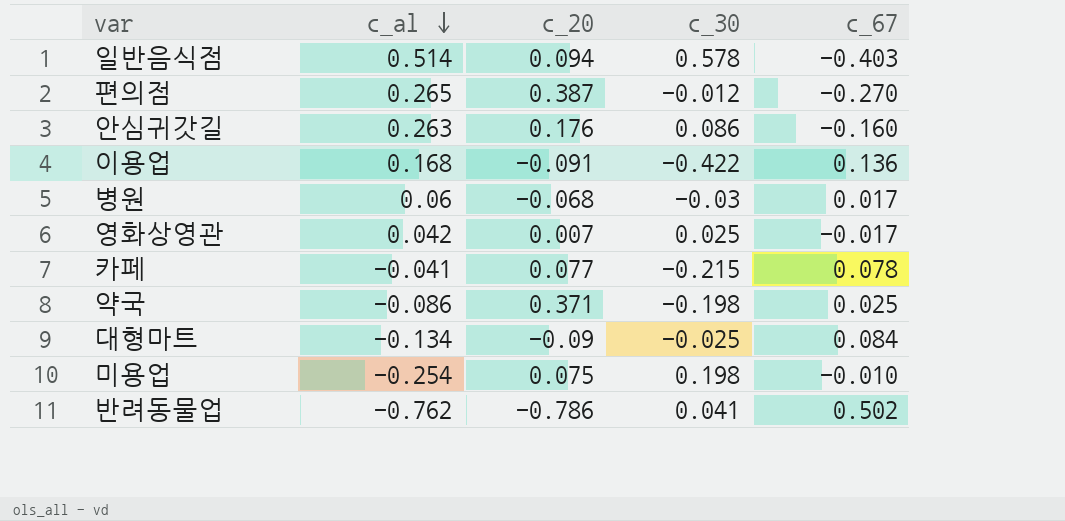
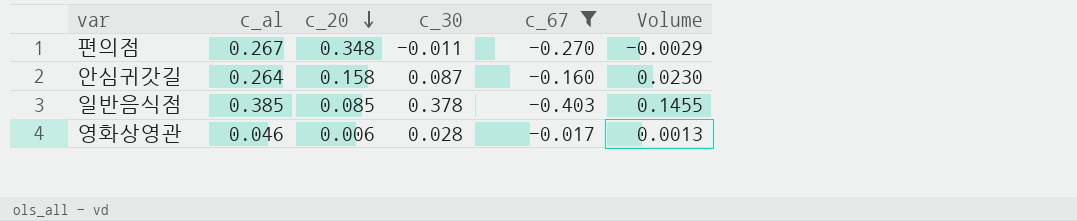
filter: none -> c_67 <= -0.017
row order: c_al descending -> c_20 descending
column Volume | formula: none -> [c_al] * [c_30]
편의점 | c_al: 0.265 -> 0.267
편의점 | c_20: 0.387 -> 0.348
편의점 | c_30: -0.012 -> -0.011
안심귀갓길 | c_al: 0.263 -> 0.264
안심귀갓길 | c_20: 0.176 -> 0.158
안심귀갓길 | c_30: 0.086 -> 0.087
일반음식점 | c_al: 0.514 -> 0.385
일반음식점 | c_20: 0.094 -> 0.085
일반음식점 | c_30: 0.578 -> 0.378
영화상영관 | c_al: 0.042 -> 0.046
영화상영관 | c_20: 0.007 -> 0.006
영화상영관 | c_30: 0.025 -> 0.028

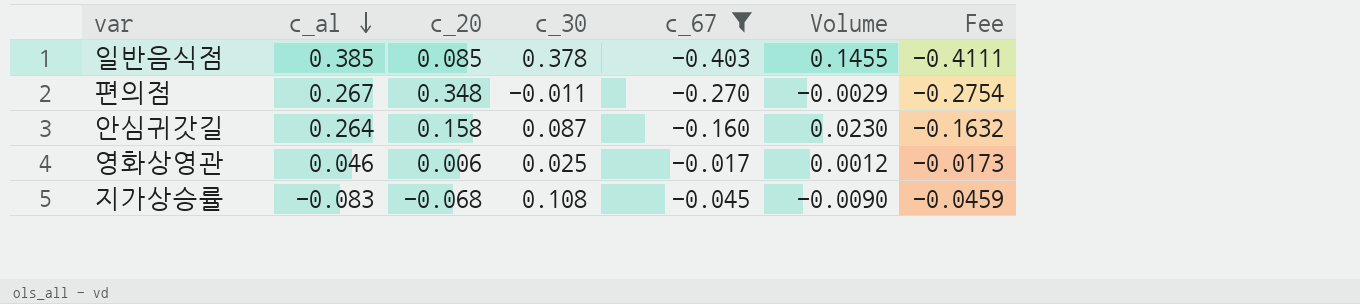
row order: c_20 descending -> c_al descending
column Fee | formula: none -> [c_67] * 1.02
영화상영관 | c_30: 0.028 -> 0.025
영화상영관 | Volume: 0.0013 -> 0.0012
row 지가상승률: none -> -0.083 | -0.068 | 0.108 | -0.045 | -0.0090 | -0.0459

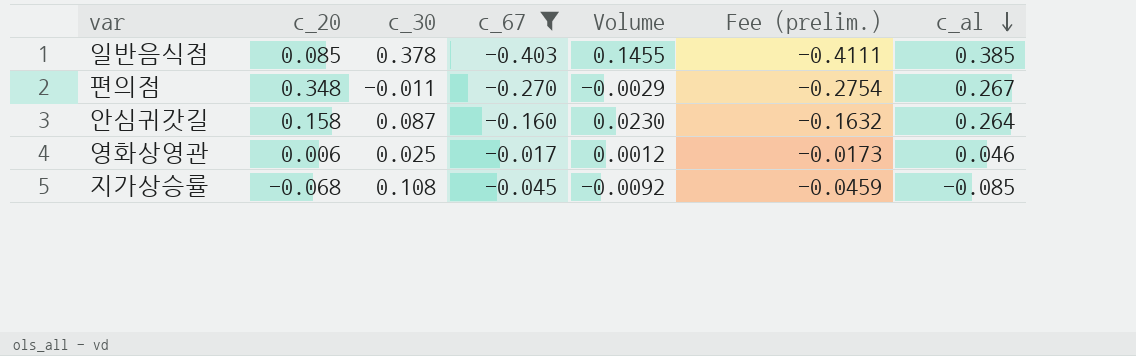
column name: Fee -> Fee (prelim.)
column c_al | position: 2 -> 7
지가상승률 | Volume: -0.0090 -> -0.0092
지가상승률 | c_al: -0.083 -> -0.085

